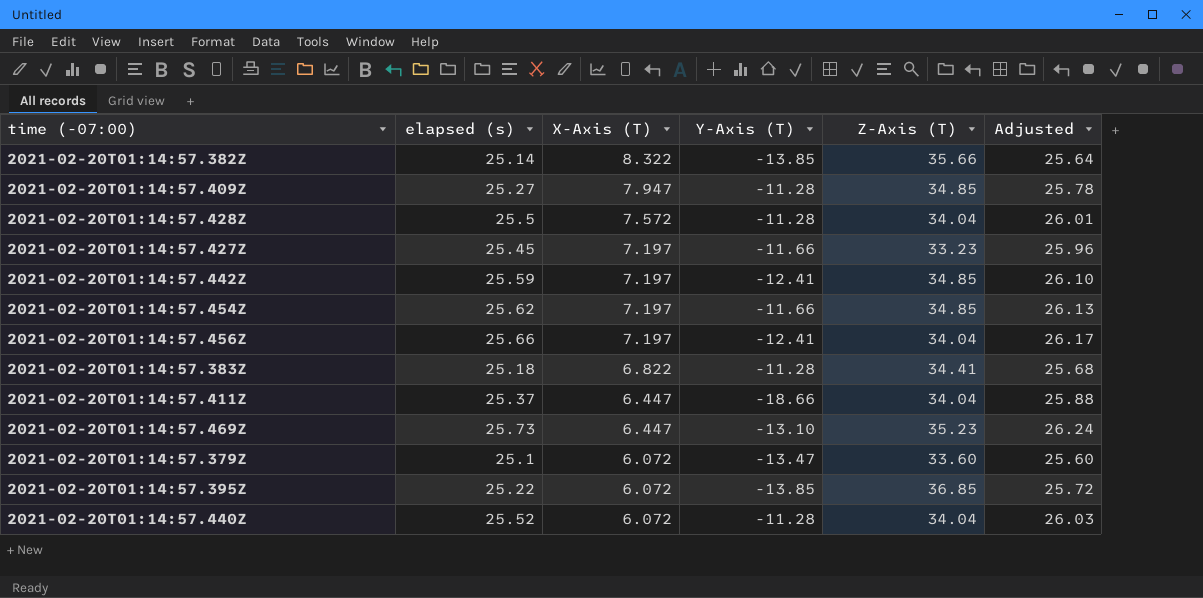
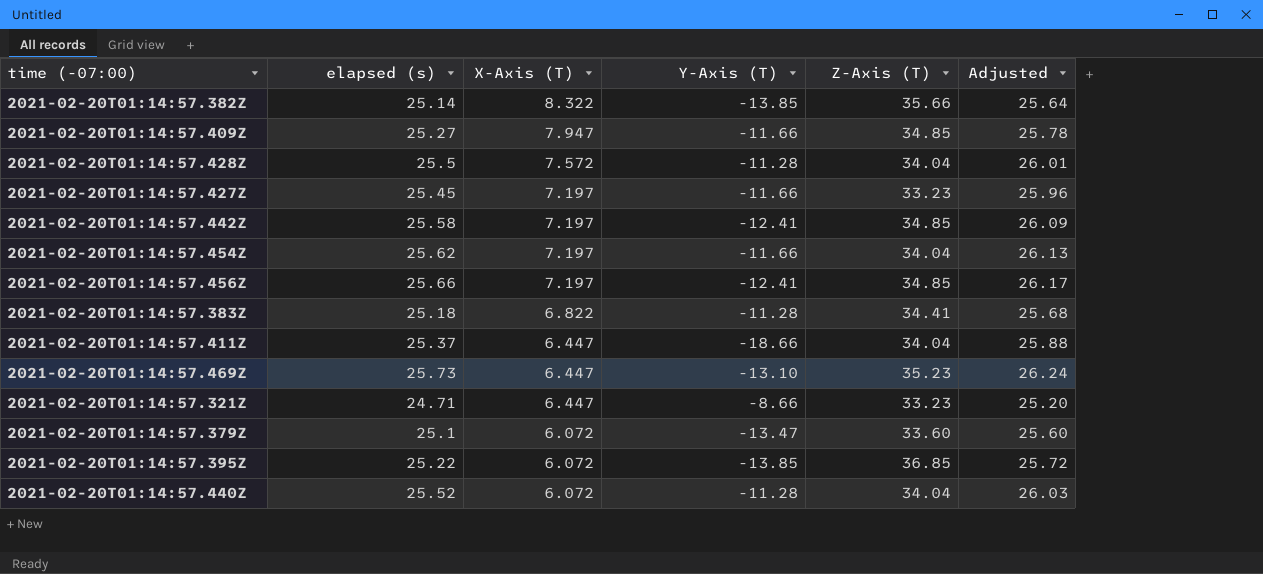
2021-02-20T01:14:57.409Z | Y-Axis (T): -11.28 -> -11.66
2021-02-20T01:14:57.442Z | elapsed (s): 25.59 -> 25.58
2021-02-20T01:14:57.442Z | Adjusted: 26.10 -> 26.09
2021-02-20T01:14:57.454Z | Z-Axis (T): 34.85 -> 34.04
2021-02-20T01:14:57.456Z | Z-Axis (T): 34.04 -> 34.85
row 2021-02-20T01:14:57.321Z: none -> 24.71 | 6.447 | -8.66 | 33.23 | 25.20

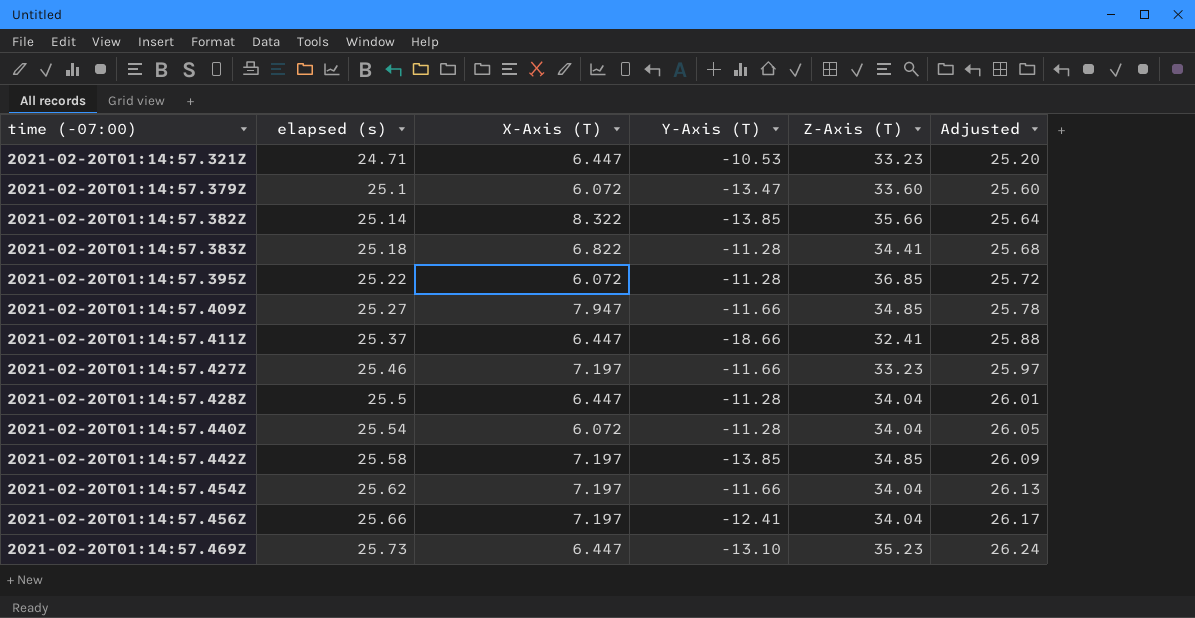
row order: X-Axis (T) descending -> time (-07:00) ascending
2021-02-20T01:14:57.321Z | Y-Axis (T): -8.66 -> -10.53
2021-02-20T01:14:57.395Z | Y-Axis (T): -13.85 -> -11.28
2021-02-20T01:14:57.411Z | Z-Axis (T): 34.04 -> 32.41
2021-02-20T01:14:57.427Z | elapsed (s): 25.45 -> 25.46
2021-02-20T01:14:57.427Z | Adjusted: 25.96 -> 25.97
2021-02-20T01:14:57.428Z | X-Axis (T): 7.572 -> 6.447
2021-02-20T01:14:57.440Z | elapsed (s): 25.52 -> 25.54
2021-02-20T01:14:57.440Z | Adjusted: 26.03 -> 26.05
2021-02-20T01:14:57.442Z | Y-Axis (T): -12.41 -> -13.85
2021-02-20T01:14:57.456Z | Z-Axis (T): 34.85 -> 34.04

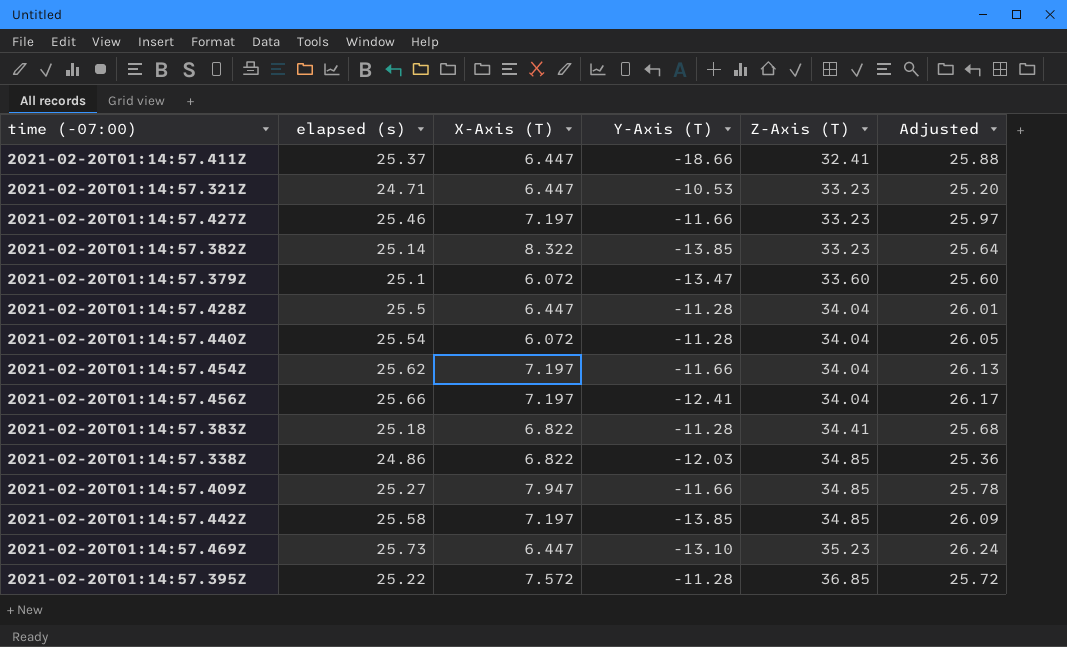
row order: time (-07:00) ascending -> Z-Axis (T) ascending
2021-02-20T01:14:57.382Z | Z-Axis (T): 35.66 -> 33.23
row 2021-02-20T01:14:57.338Z: none -> 24.86 | 6.822 | -12.03 | 34.85 | 25.36
2021-02-20T01:14:57.395Z | X-Axis (T): 6.072 -> 7.572

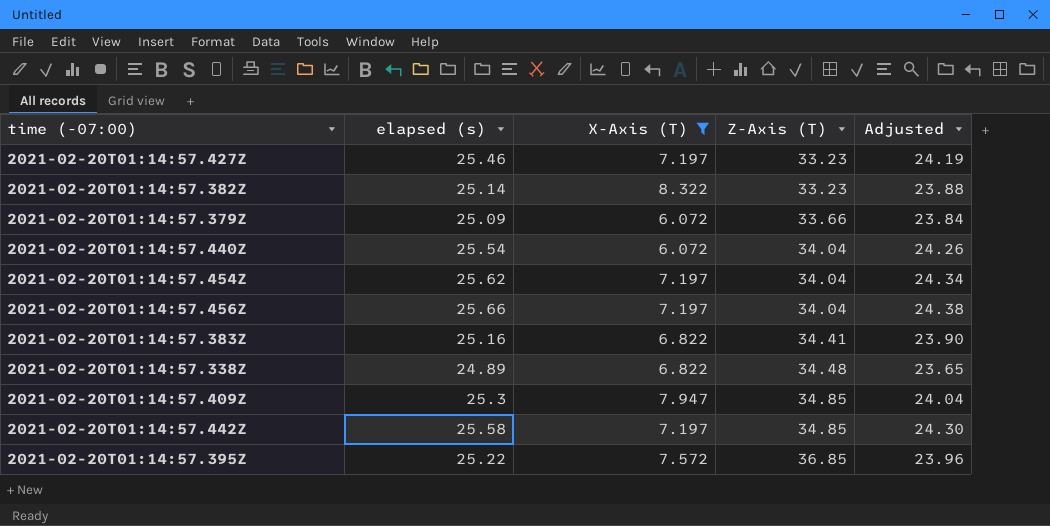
filter: none -> X-Axis (T) != 6.447
column Y-Axis (T) | position: 4 -> none
column Adjusted | formula: [elapsed (s)] * 1.02 -> [elapsed (s)] * 0.95
2021-02-20T01:14:57.379Z | elapsed (s): 25.1 -> 25.09
2021-02-20T01:14:57.379Z | Z-Axis (T): 33.60 -> 33.66
2021-02-20T01:14:57.383Z | elapsed (s): 25.18 -> 25.16
2021-02-20T01:14:57.338Z | elapsed (s): 24.86 -> 24.89
2021-02-20T01:14:57.338Z | Z-Axis (T): 34.85 -> 34.48
2021-02-20T01:14:57.409Z | elapsed (s): 25.27 -> 25.3

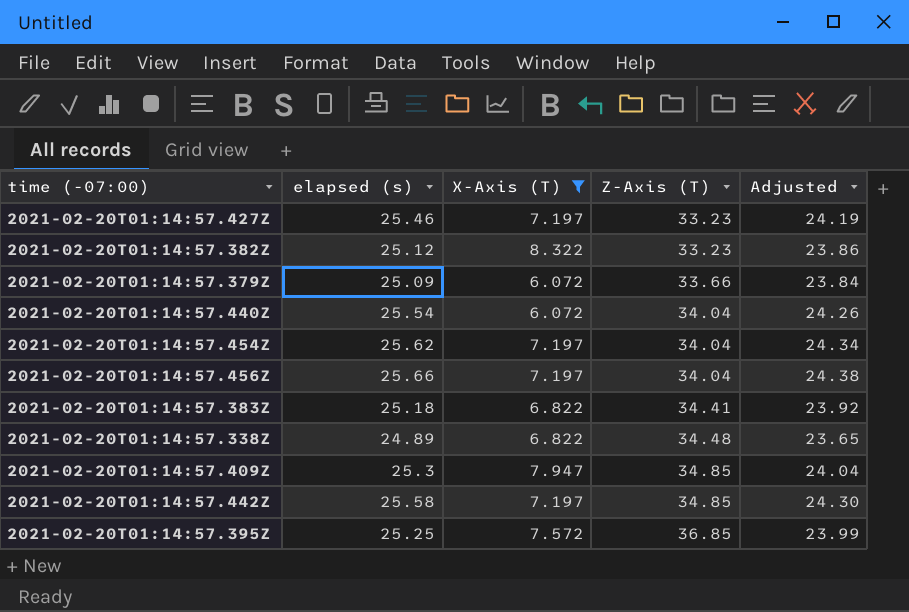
2021-02-20T01:14:57.382Z | elapsed (s): 25.14 -> 25.12
2021-02-20T01:14:57.382Z | Adjusted: 23.88 -> 23.86
2021-02-20T01:14:57.383Z | elapsed (s): 25.16 -> 25.18
2021-02-20T01:14:57.383Z | Adjusted: 23.90 -> 23.92
2021-02-20T01:14:57.395Z | elapsed (s): 25.22 -> 25.25
2021-02-20T01:14:57.395Z | Adjusted: 23.96 -> 23.99

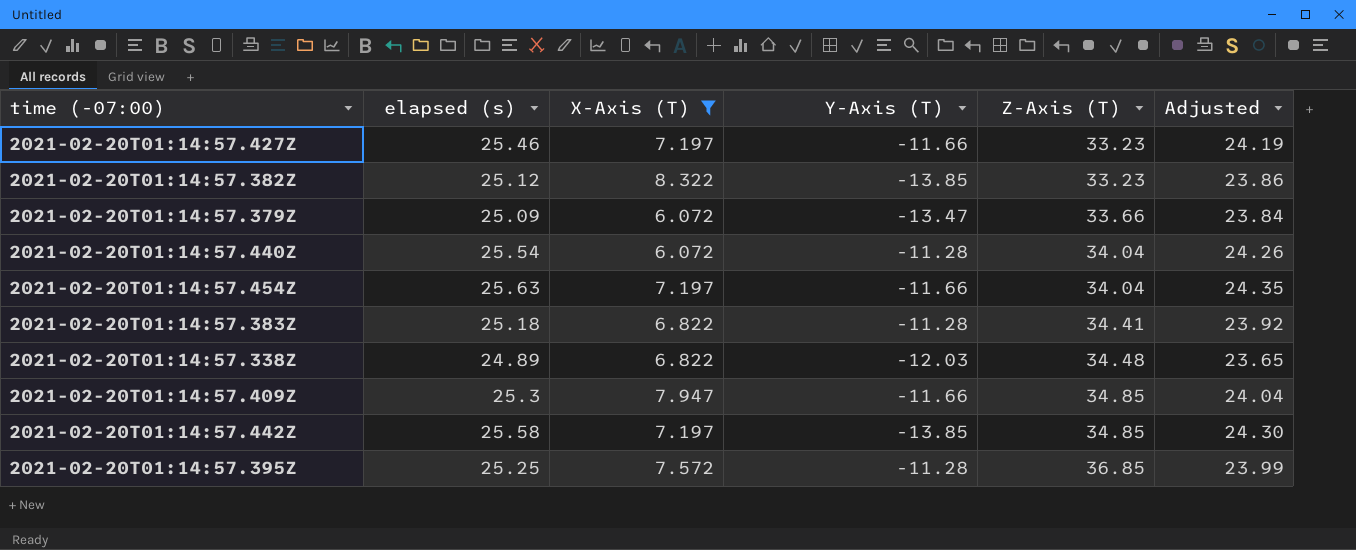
column Y-Axis (T) | position: none -> 4
row 2021-02-20T01:14:57.456Z: 25.66 | 7.197 | 34.04 | 24.38 -> none
2021-02-20T01:14:57.454Z | elapsed (s): 25.62 -> 25.63
2021-02-20T01:14:57.454Z | Adjusted: 24.34 -> 24.35

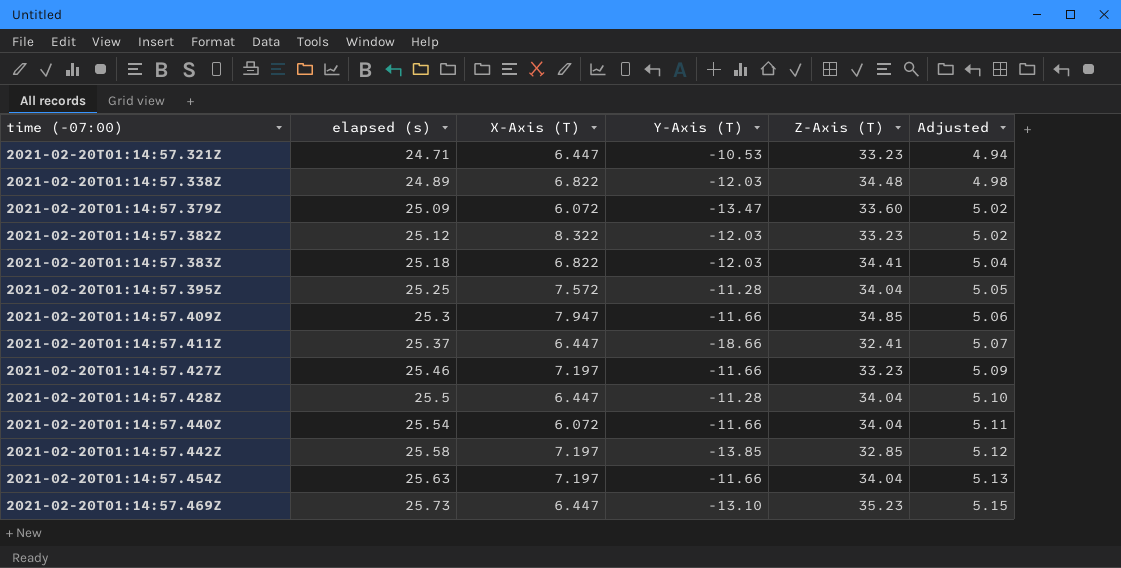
filter: X-Axis (T) != 6.447 -> none
row order: Z-Axis (T) ascending -> time (-07:00) ascending
column Adjusted | formula: [elapsed (s)] * 0.95 -> [elapsed (s)] * 0.2
2021-02-20T01:14:57.379Z | Z-Axis (T): 33.66 -> 33.60
2021-02-20T01:14:57.382Z | Y-Axis (T): -13.85 -> -12.03
2021-02-20T01:14:57.383Z | Y-Axis (T): -11.28 -> -12.03
2021-02-20T01:14:57.395Z | Z-Axis (T): 36.85 -> 34.04
2021-02-20T01:14:57.440Z | Y-Axis (T): -11.28 -> -11.66
2021-02-20T01:14:57.442Z | Z-Axis (T): 34.85 -> 32.85

